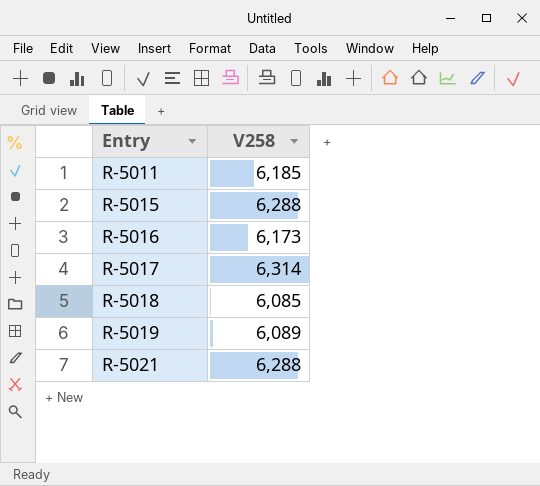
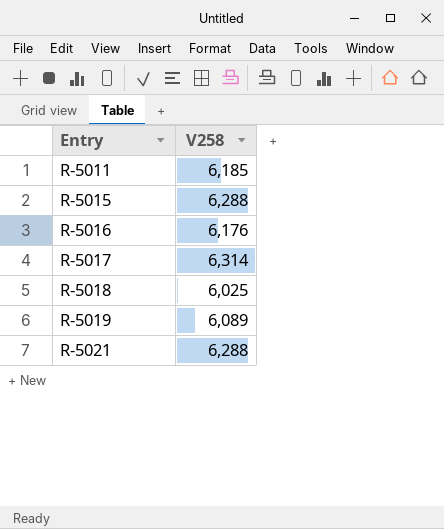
R-5016 | V258: 6,173 -> 6,176
R-5018 | V258: 6,085 -> 6,025

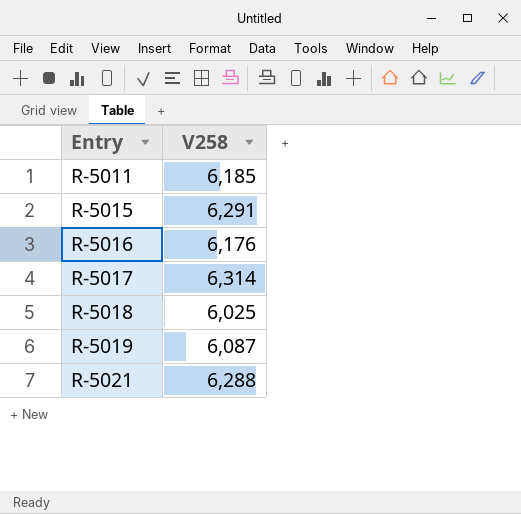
R-5015 | V258: 6,288 -> 6,291
R-5019 | V258: 6,089 -> 6,087

